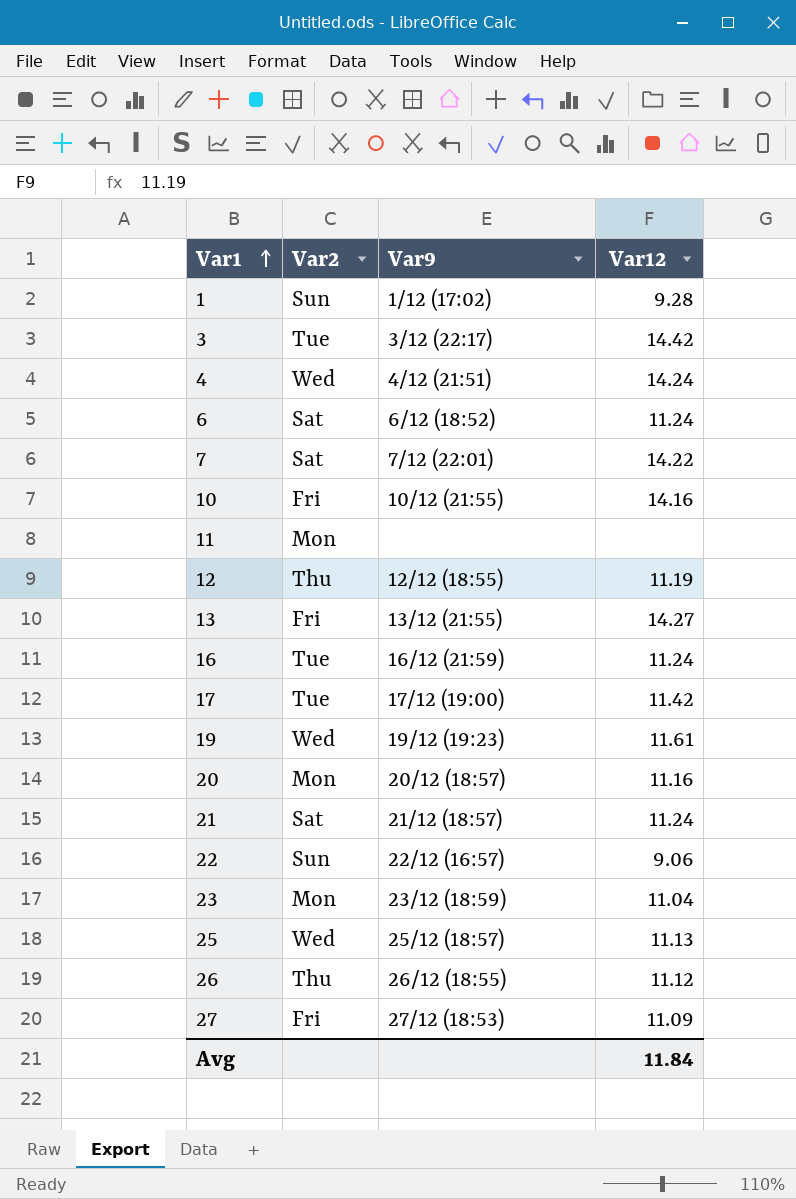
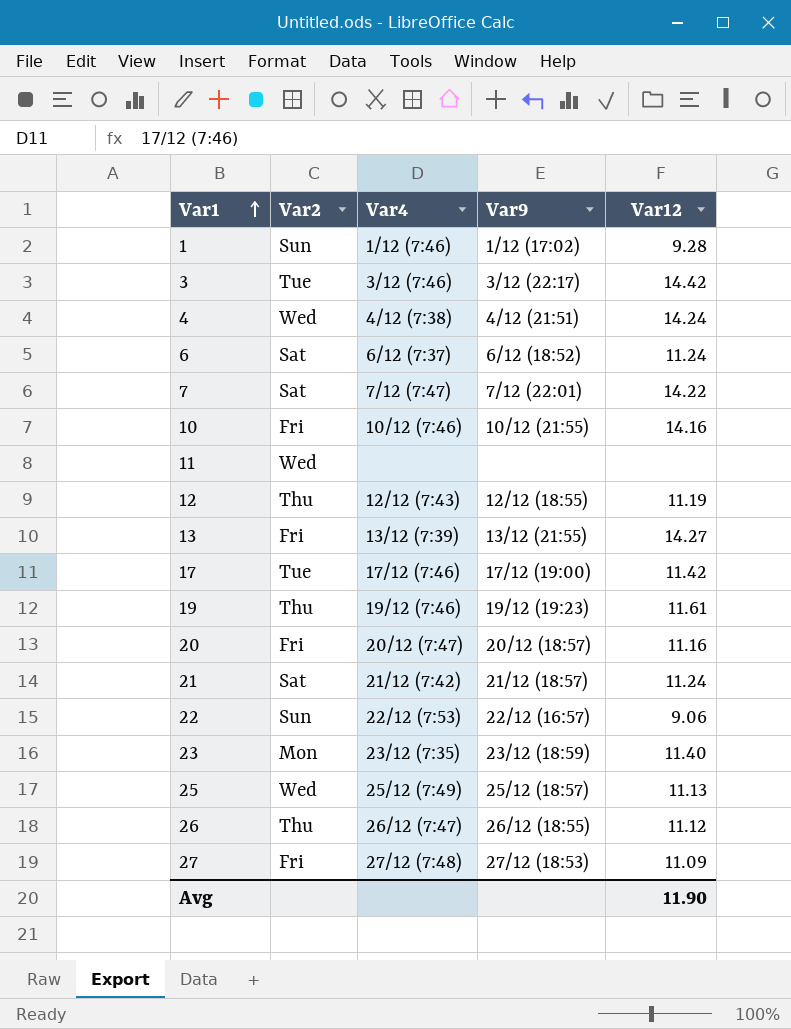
column Var4 | position: none -> 3
row 16: Tue | 16/12 (21:59) | 11.24 -> none
11 | Var2: Mon -> Wed
19 | Var2: Wed -> Thu
20 | Var2: Mon -> Fri
23 | Var12: 11.04 -> 11.40
Avg | Var12: 11.84 -> 11.90

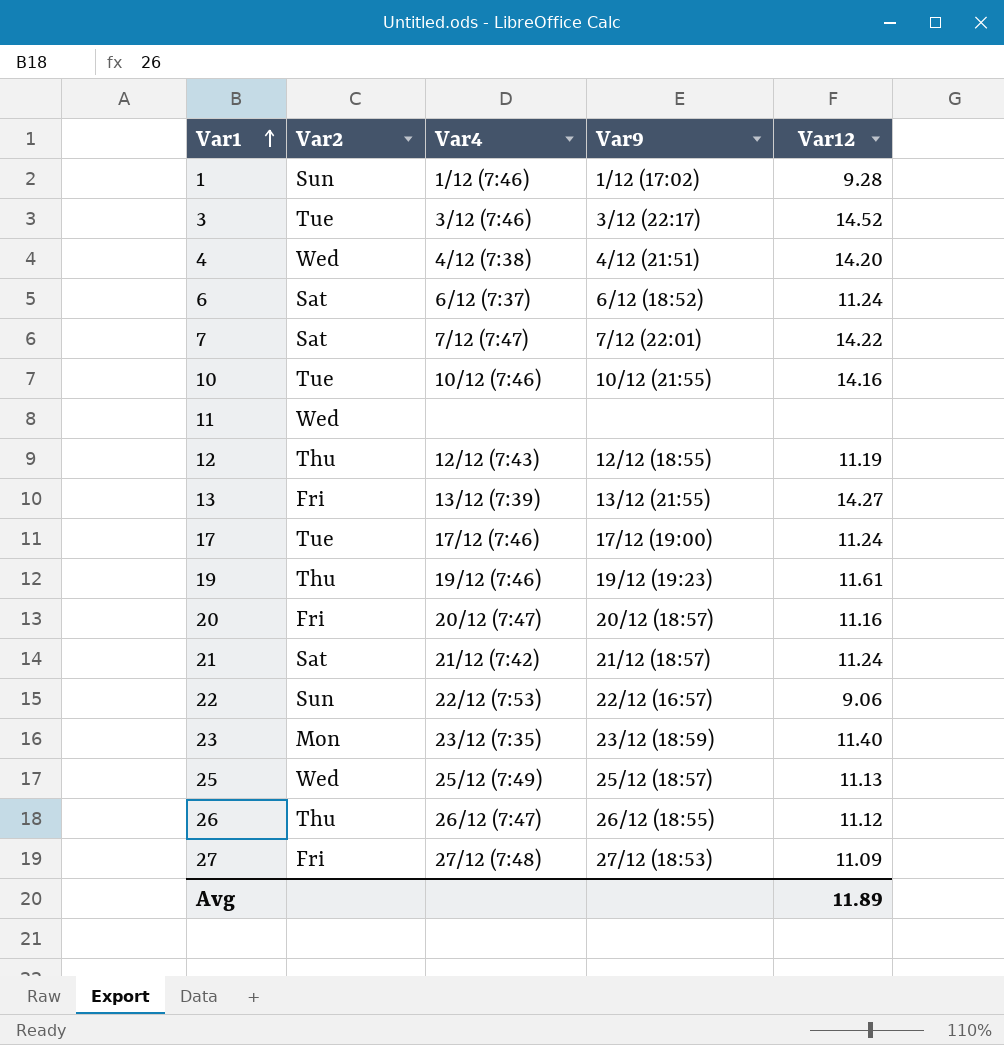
3 | Var12: 14.42 -> 14.52
4 | Var12: 14.24 -> 14.20
10 | Var2: Fri -> Tue
17 | Var12: 11.42 -> 11.24
Avg | Var12: 11.90 -> 11.89

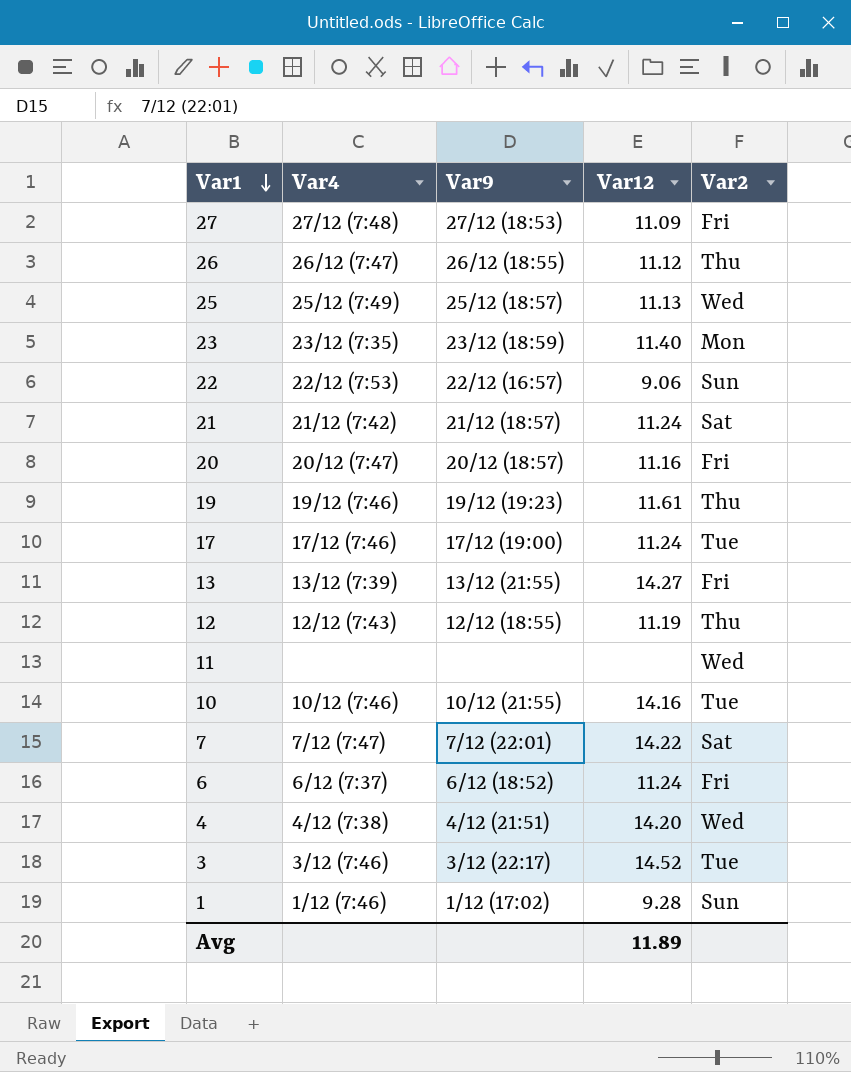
row order: Var1 ascending -> Var1 descending
column Var2 | position: 2 -> 5
6 | Var2: Sat -> Fri

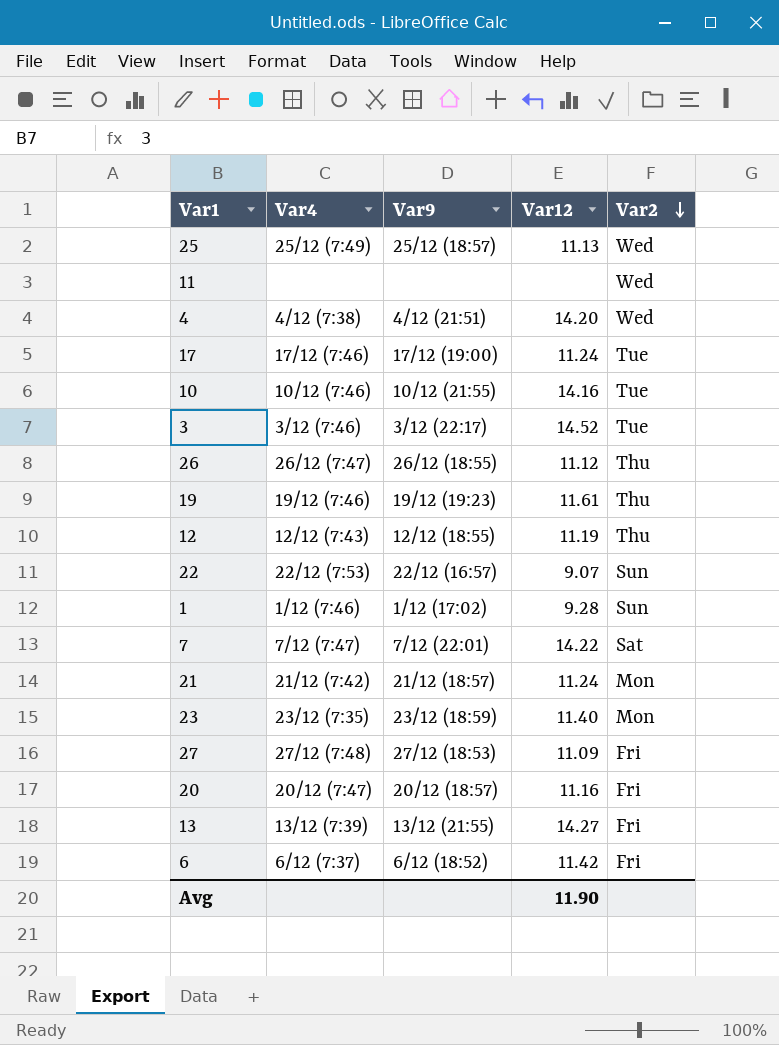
row order: Var1 descending -> Var2 descending
22 | Var12: 9.06 -> 9.07
21 | Var2: Sat -> Mon
6 | Var12: 11.24 -> 11.42
Avg | Var12: 11.89 -> 11.90

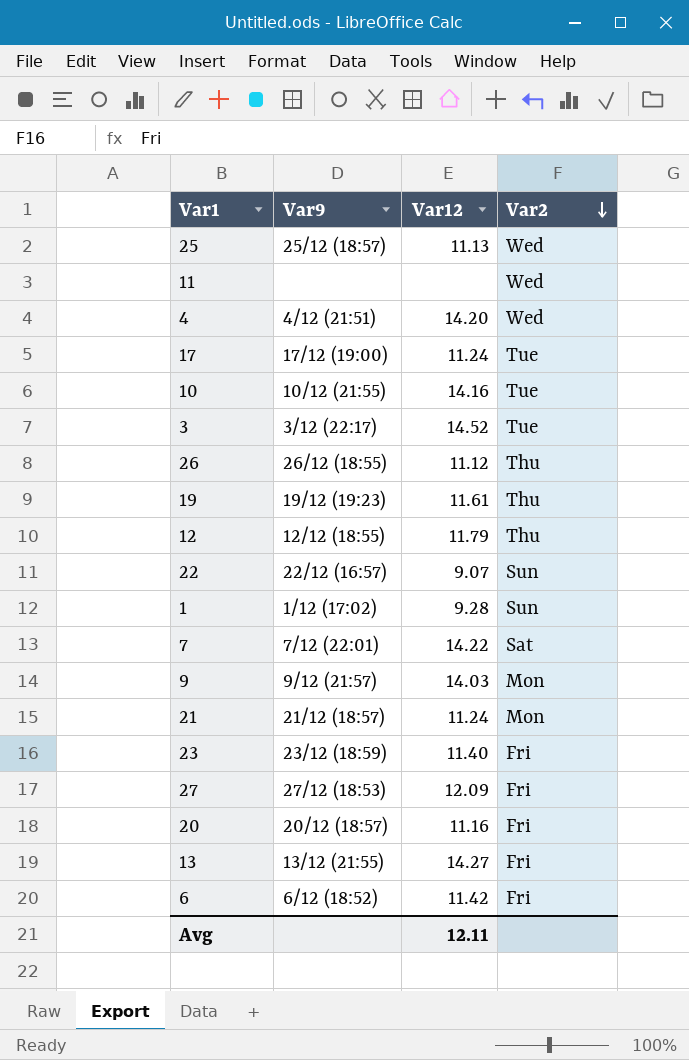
column Var4 | position: 2 -> none
12 | Var12: 11.19 -> 11.79
row 9: none -> 9/12 (21:57) | 14.03 | Mon
23 | Var2: Mon -> Fri
27 | Var12: 11.09 -> 12.09
Avg | Var12: 11.90 -> 12.11

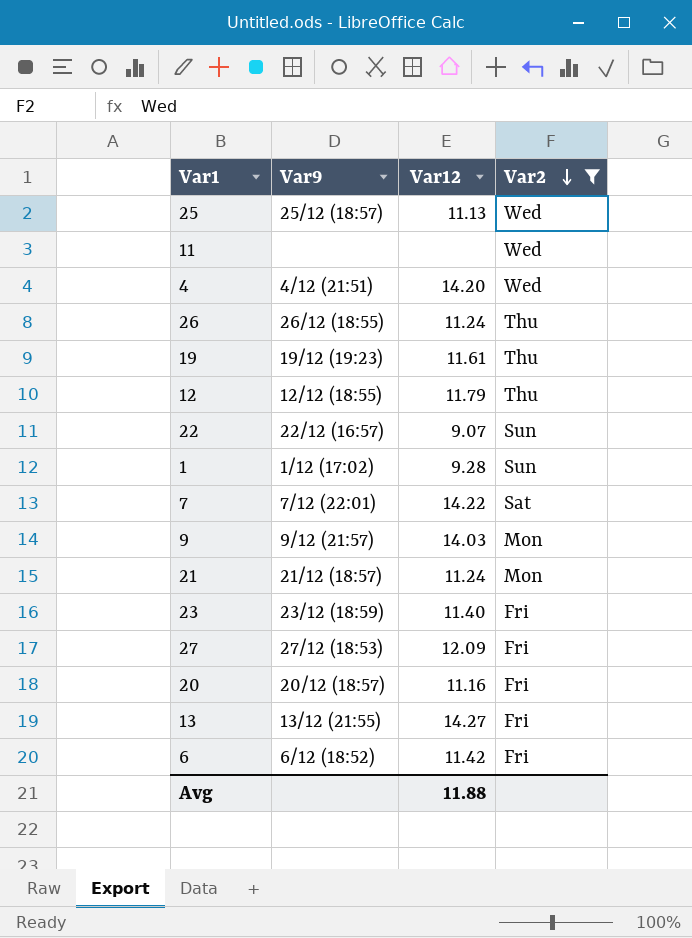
filter: none -> Var2 != Tue
26 | Var12: 11.12 -> 11.24
Avg | Var12: 12.11 -> 11.88

